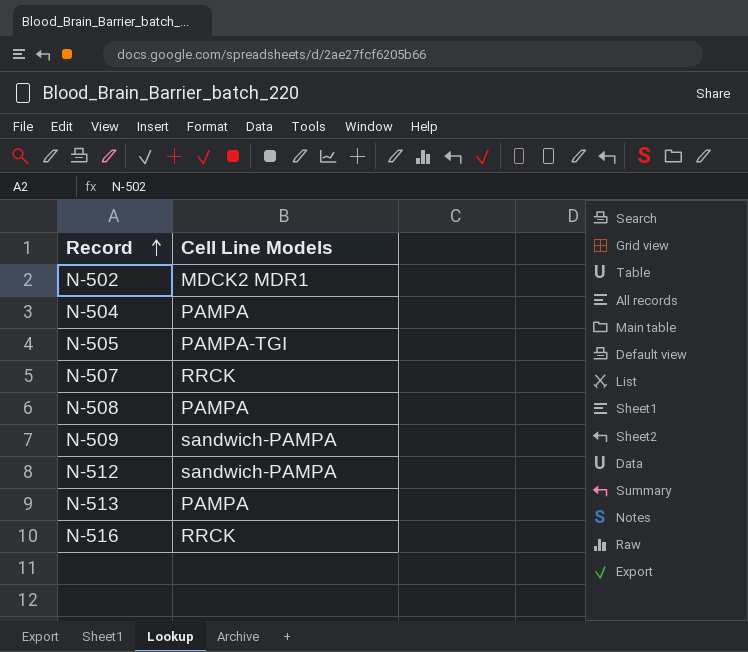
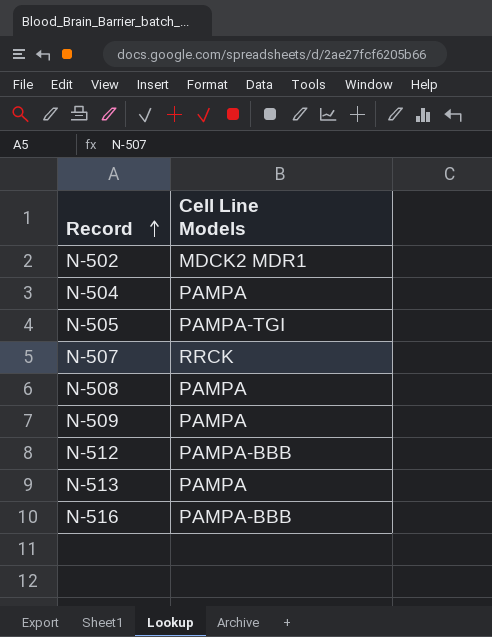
N-509 | Cell Line Models: sandwich-PAMPA -> PAMPA
N-512 | Cell Line Models: sandwich-PAMPA -> PAMPA-BBB
N-516 | Cell Line Models: RRCK -> PAMPA-BBB

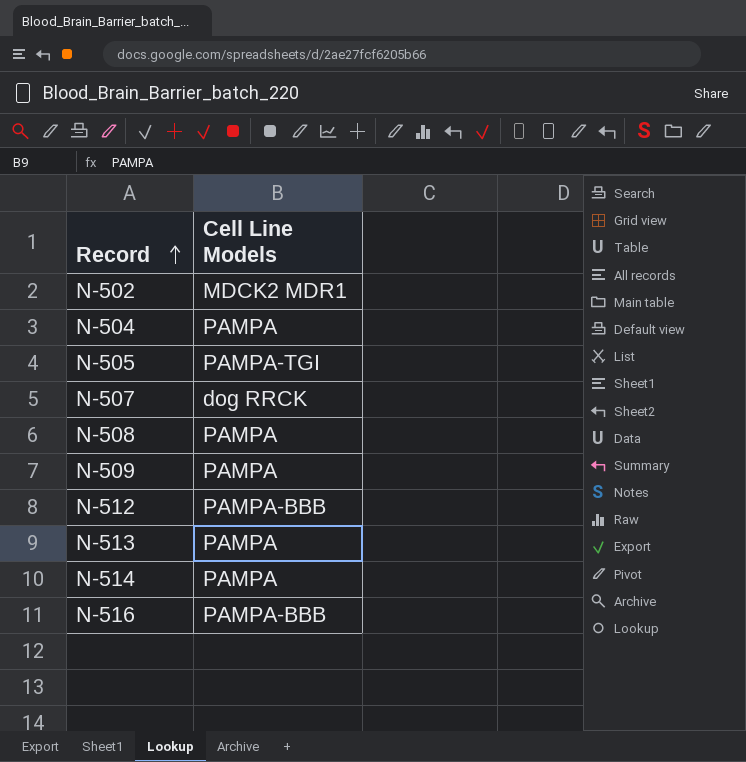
N-507 | Cell Line Models: RRCK -> dog RRCK
row N-514: none -> PAMPA

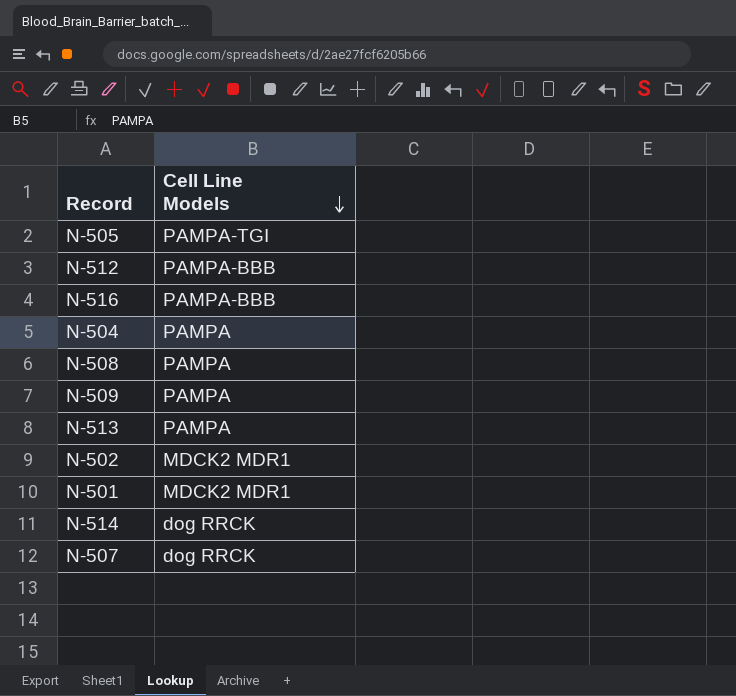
row order: Record ascending -> Cell Line Models descending
row N-501: none -> MDCK2 MDR1
N-514 | Cell Line Models: PAMPA -> dog RRCK

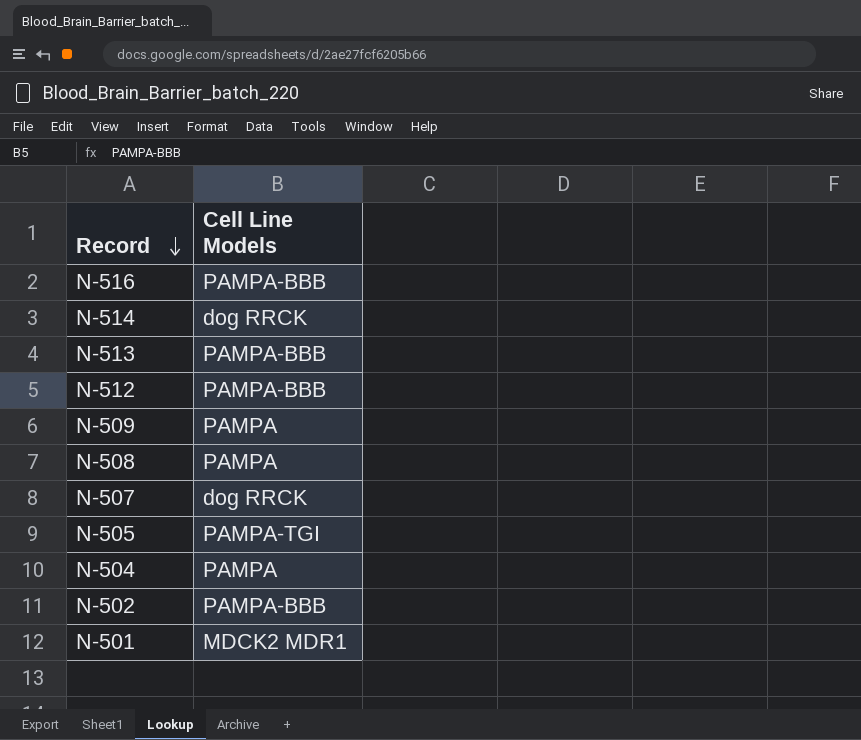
row order: Cell Line Models descending -> Record descending
N-513 | Cell Line Models: PAMPA -> PAMPA-BBB
N-502 | Cell Line Models: MDCK2 MDR1 -> PAMPA-BBB

